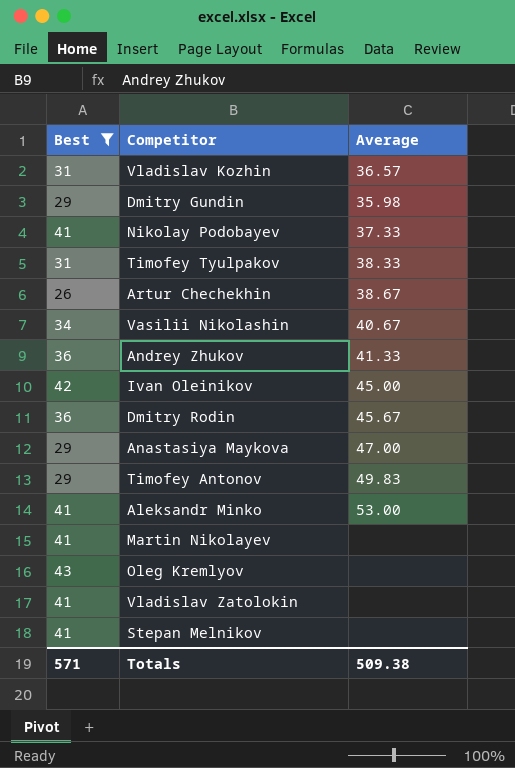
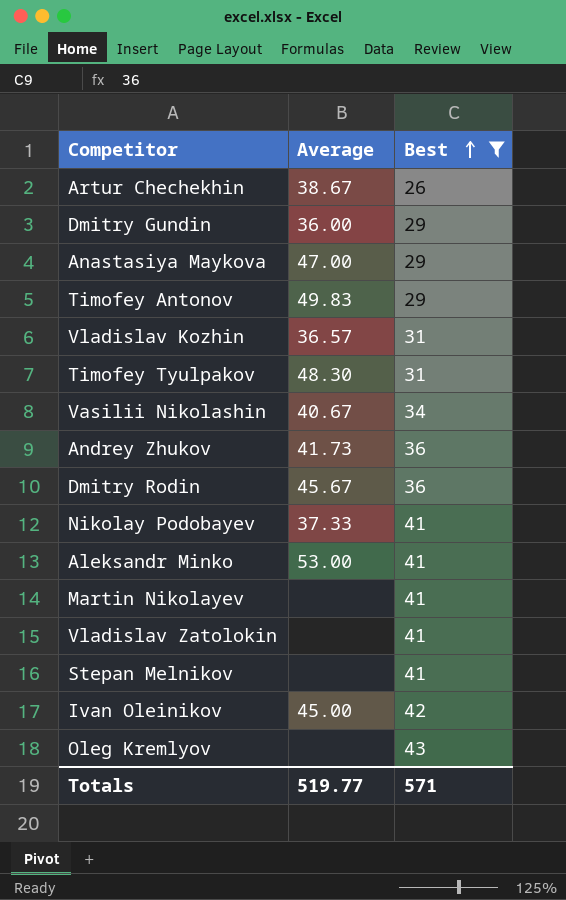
row order: none -> Best ascending
column Best | position: 1 -> 3
Dmitry Gundin | Average: 35.98 -> 36.00
Timofey Tyulpakov | Average: 38.33 -> 48.30
Andrey Zhukov | Average: 41.33 -> 41.73
Totals | Average: 509.38 -> 519.77

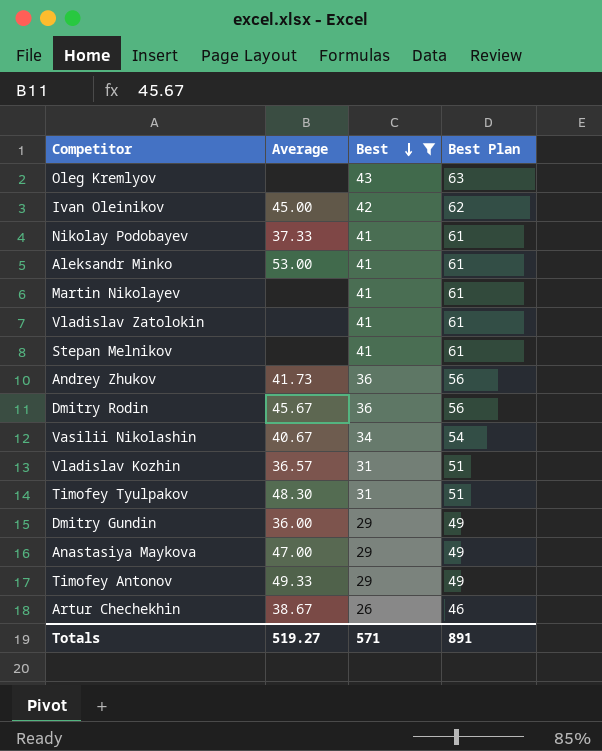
row order: Best ascending -> Best descending
column Best Plan | formula: none -> [Best] + 20
Timofey Antonov | Average: 49.83 -> 49.33
Totals | Average: 519.77 -> 519.27

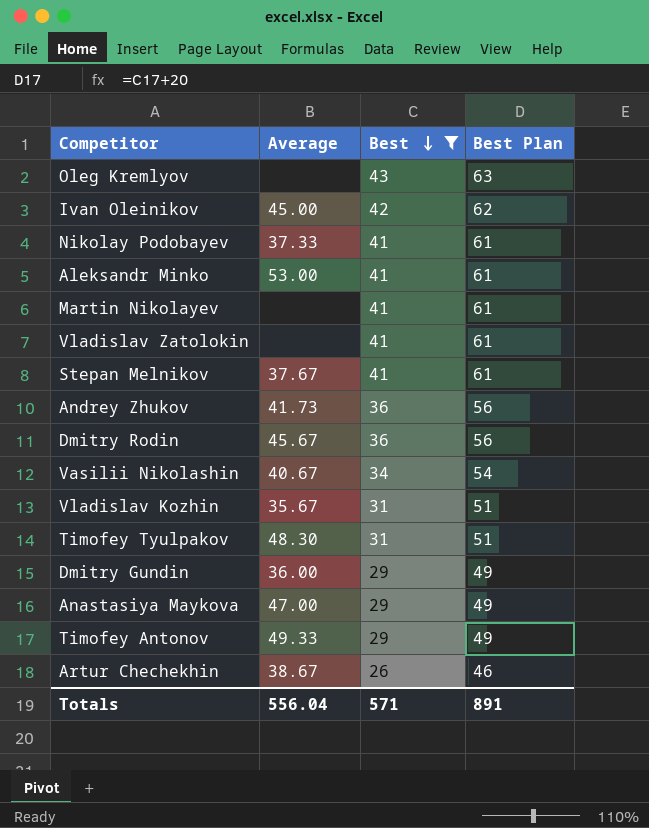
Stepan Melnikov | Average: none -> 37.67
Vladislav Kozhin | Average: 36.57 -> 35.67
Totals | Average: 519.27 -> 556.04

